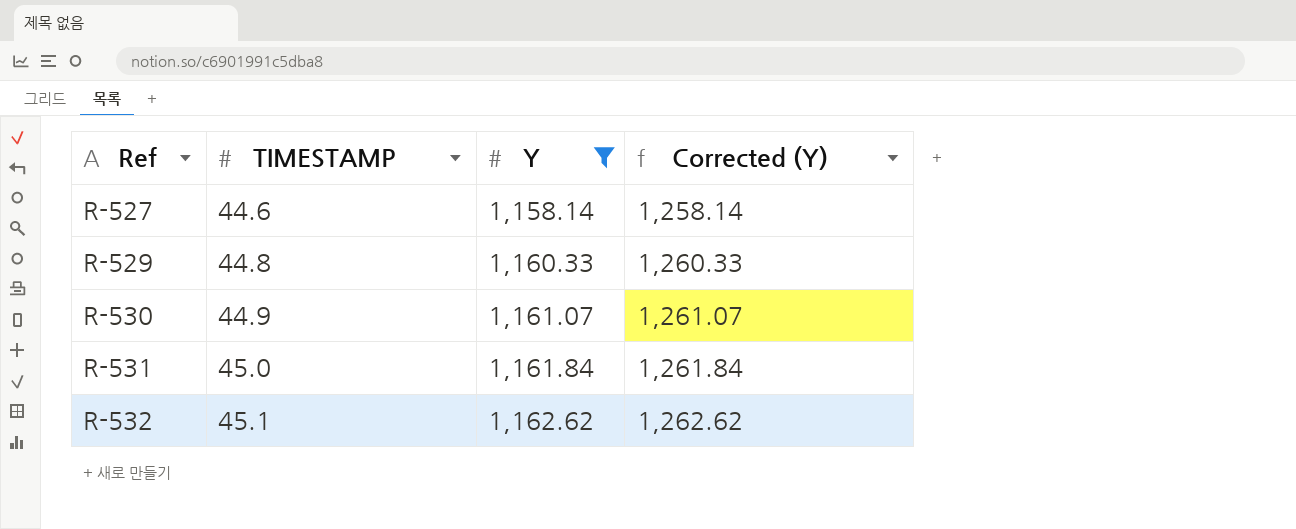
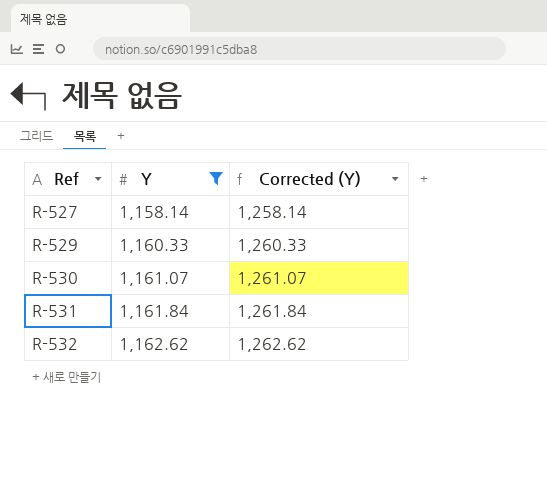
column TIMESTAMP | position: 2 -> none

